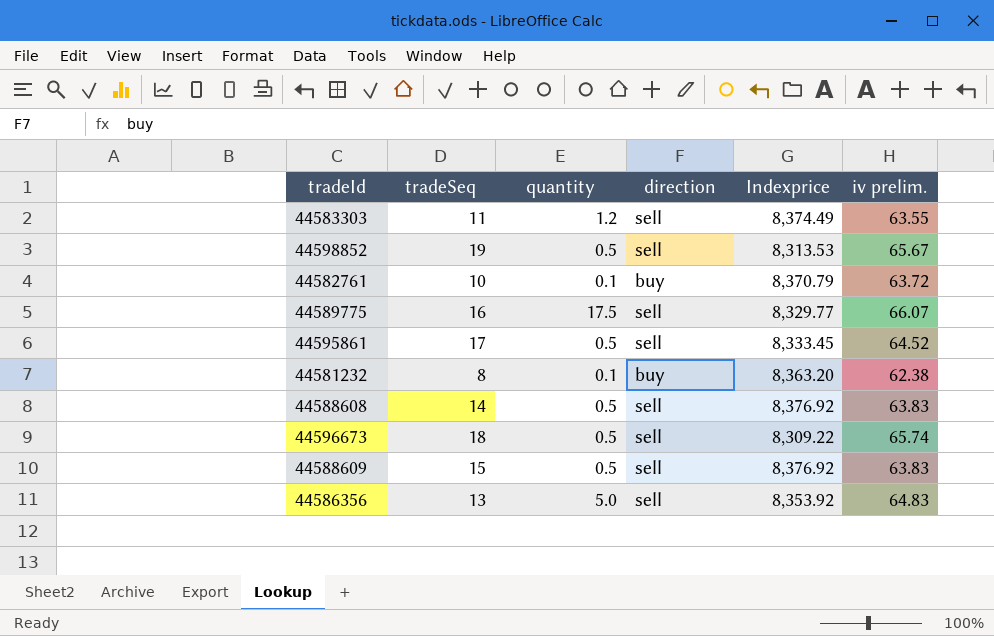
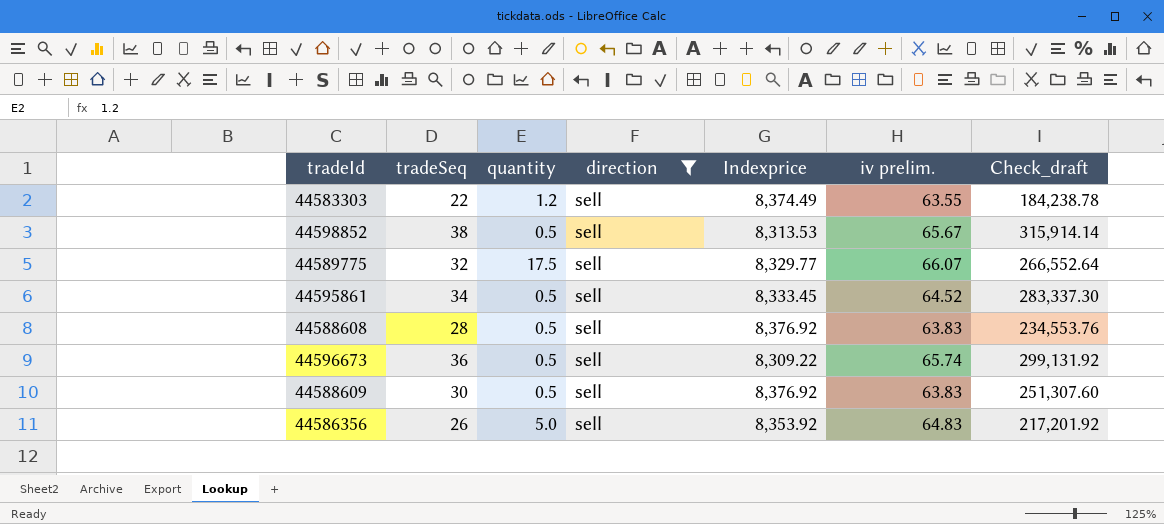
filter: none -> direction = sell
column Check_draft | formula: none -> [tradeSeq] * [Indexprice]
44583303 | tradeSeq: 11 -> 22
44598852 | tradeSeq: 19 -> 38
44589775 | tradeSeq: 16 -> 32
44595861 | tradeSeq: 17 -> 34
44588608 | tradeSeq: 14 -> 28
44596673 | tradeSeq: 18 -> 36
44588609 | tradeSeq: 15 -> 30
44586356 | tradeSeq: 13 -> 26

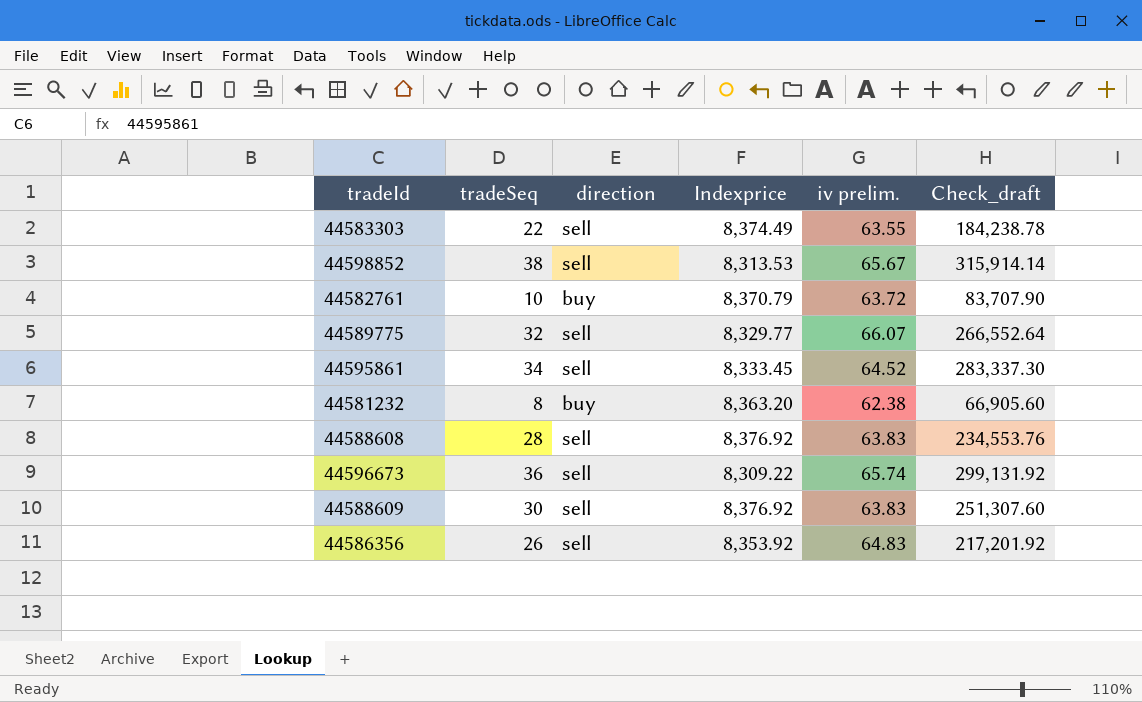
filter: direction = sell -> none
column quantity | position: 3 -> none

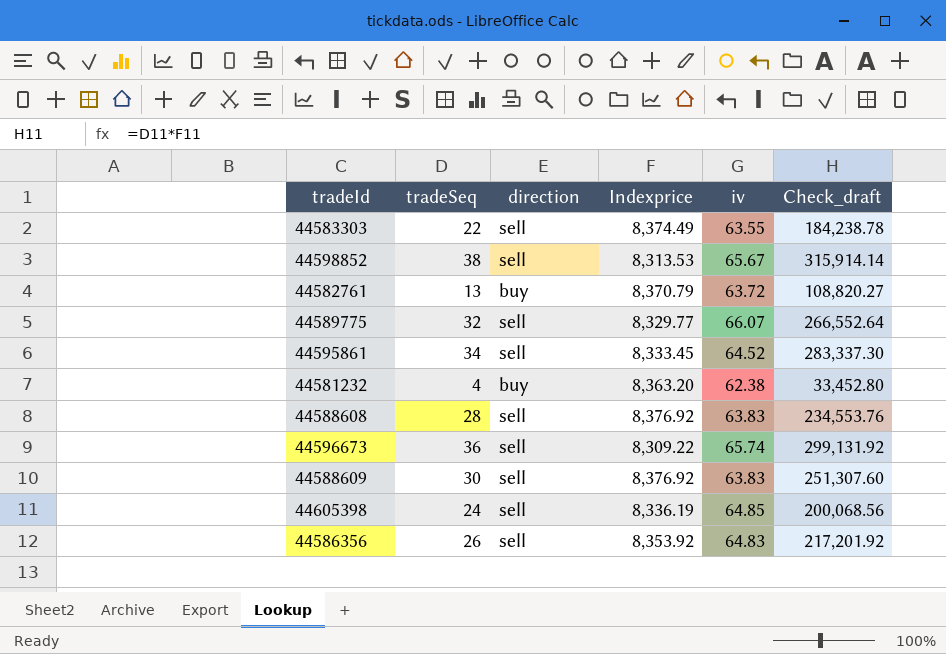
column name: iv prelim. -> iv
44582761 | tradeSeq: 10 -> 13
44582761 | Check_draft: 83,707.90 -> 108,820.27
44581232 | tradeSeq: 8 -> 4
44581232 | Check_draft: 66,905.60 -> 33,452.80
row 44605398: none -> 24 | sell | 8,336.19 | 64.85 | 200,068.56

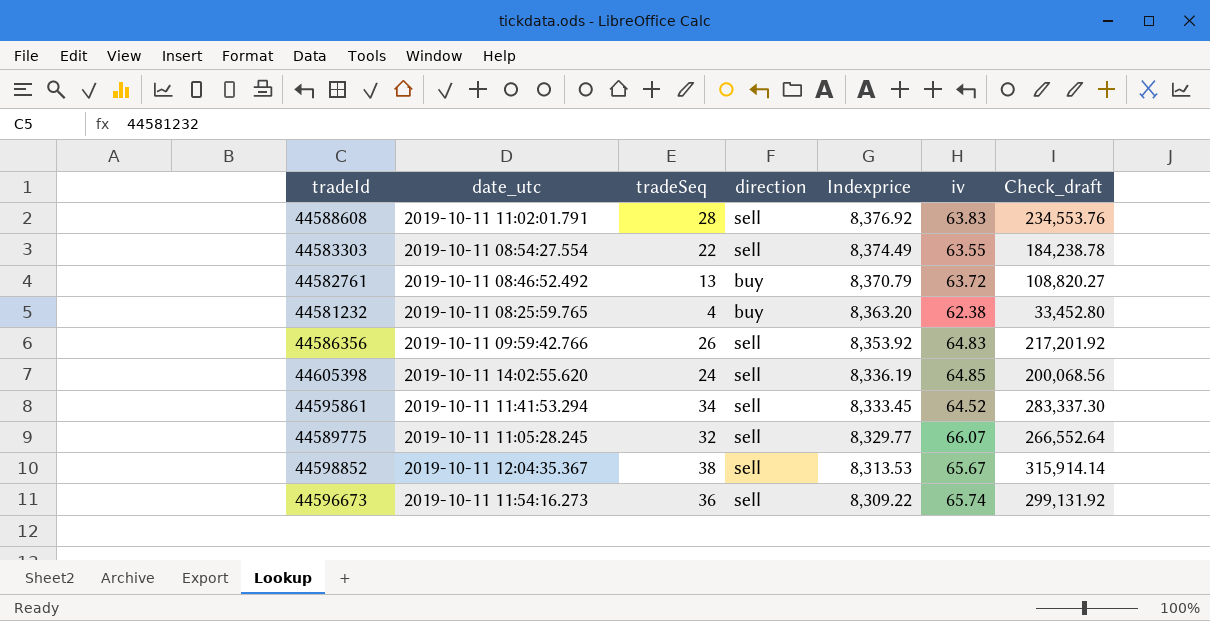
row order: none -> Indexprice descending
column date_utc | position: none -> 2
row 44588609: 30 | sell | 8,376.92 | 63.83 | 251,307.60 -> none

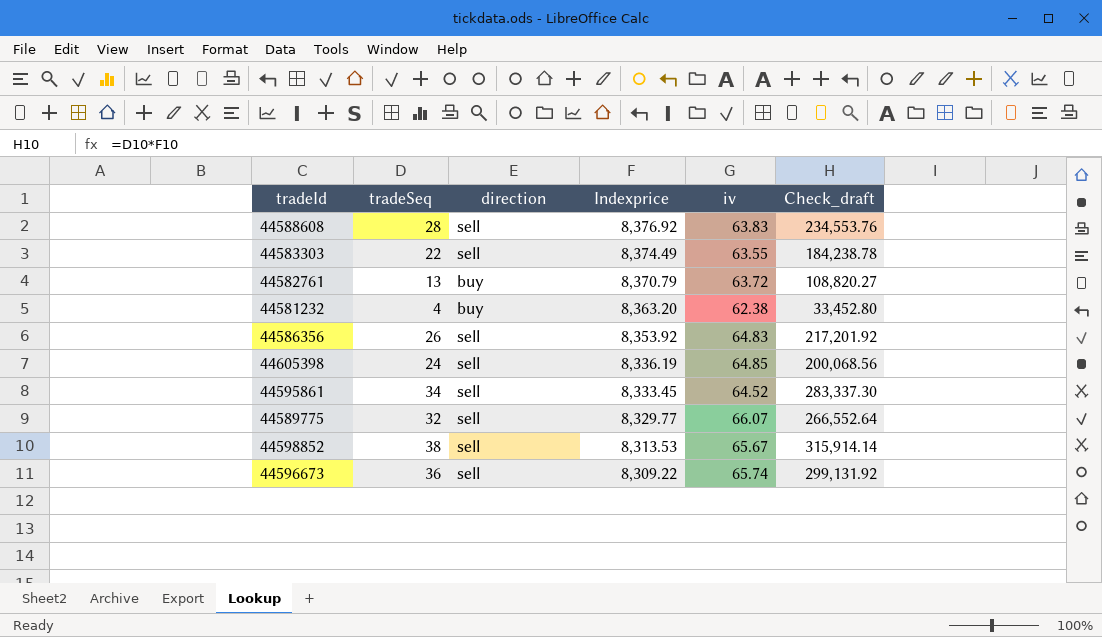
column date_utc | position: 2 -> none

